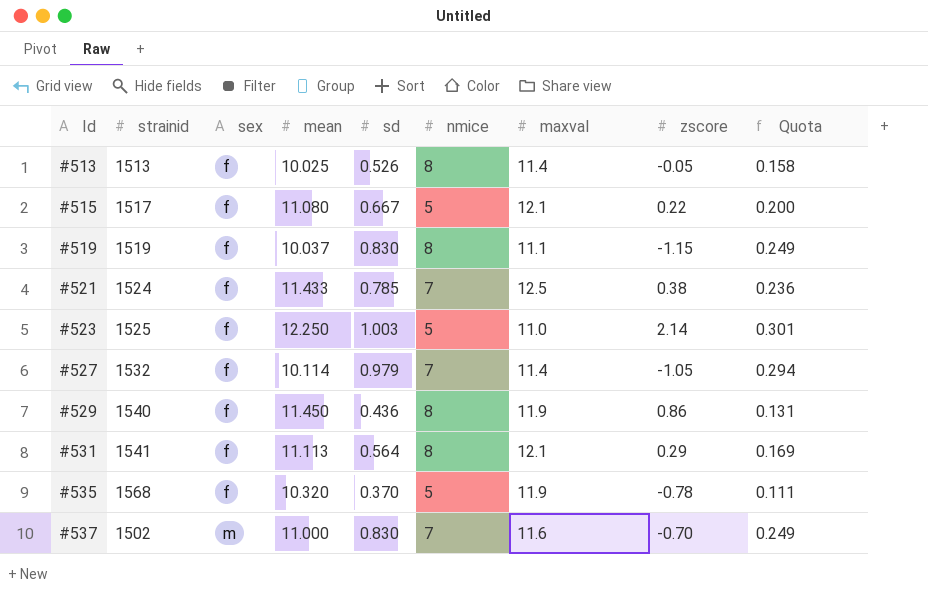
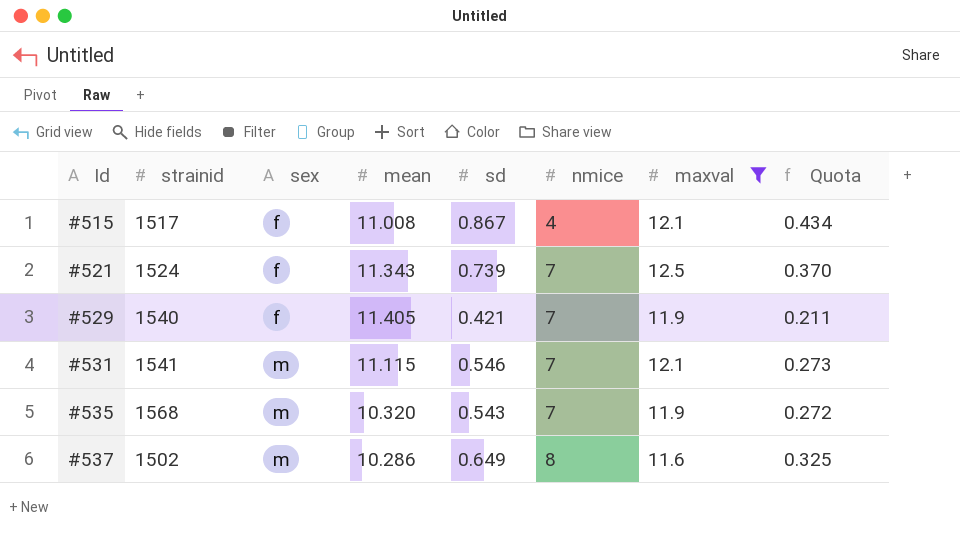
filter: none -> maxval >= 11.6
column zscore | position: 8 -> none
column Quota | formula: [sd] * 0.3 -> [sd] * 0.5
#515 | mean: 11.080 -> 11.008
#515 | sd: 0.667 -> 0.867
#515 | nmice: 5 -> 4
#521 | mean: 11.433 -> 11.343
#521 | sd: 0.785 -> 0.739
#529 | mean: 11.450 -> 11.405
#529 | sd: 0.436 -> 0.421
#529 | nmice: 8 -> 7
#531 | sex: f -> m
#531 | mean: 11.113 -> 11.115
#531 | sd: 0.564 -> 0.546
#531 | nmice: 8 -> 7
#535 | sex: f -> m
#535 | sd: 0.370 -> 0.543
#535 | nmice: 5 -> 7
#537 | mean: 11.000 -> 10.286
#537 | sd: 0.830 -> 0.649
#537 | nmice: 7 -> 8

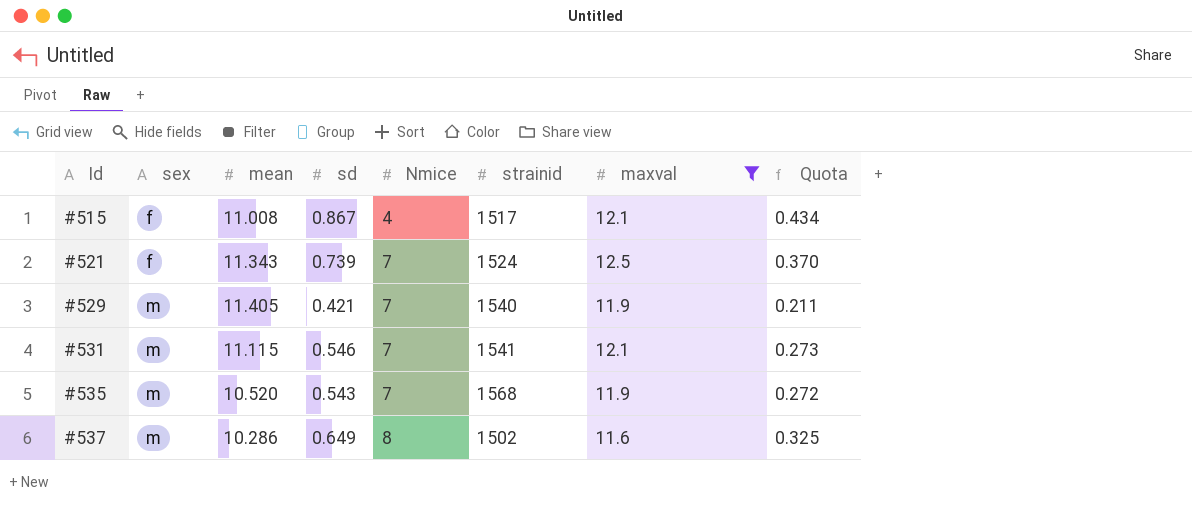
column name: nmice -> Nmice
column strainid | position: 2 -> 6
#529 | sex: f -> m
#535 | mean: 10.320 -> 10.520

